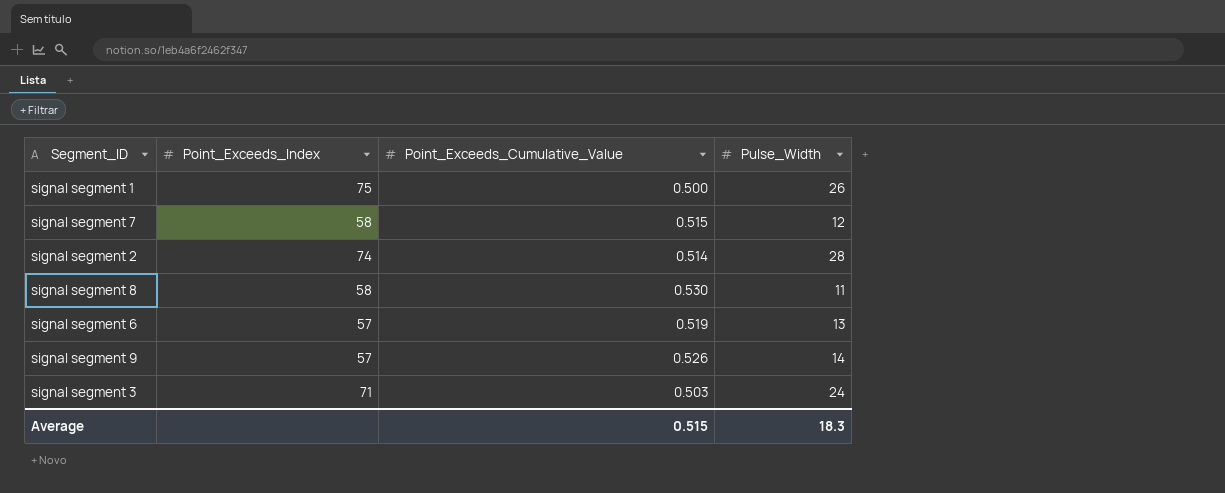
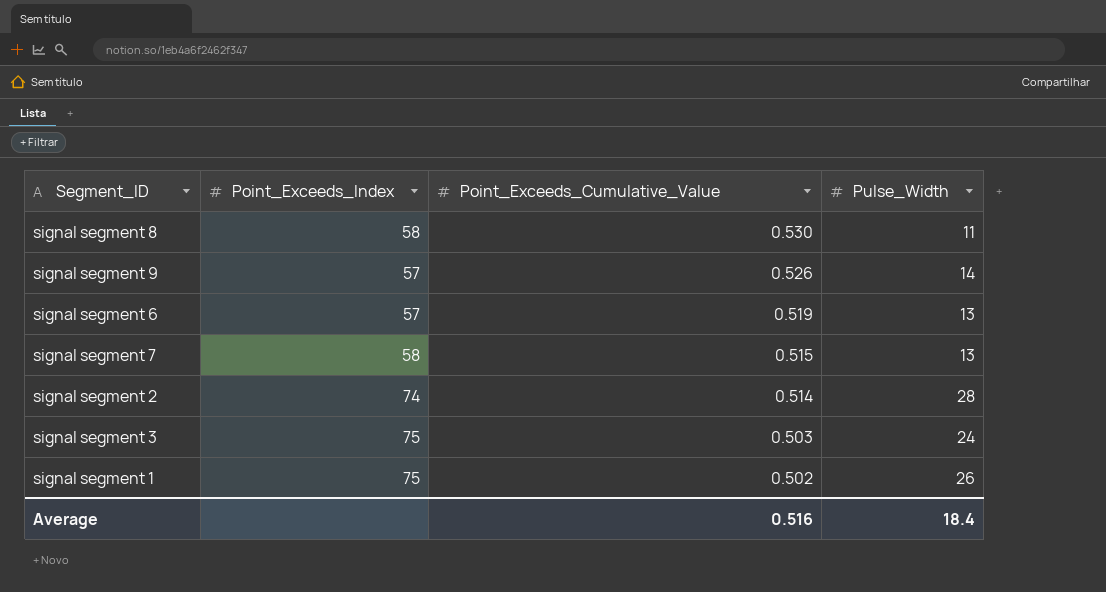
row order: none -> Point_Exceeds_Cumulative_Value descending
signal segment 7 | Pulse_Width: 12 -> 13
signal segment 3 | Point_Exceeds_Index: 71 -> 75
signal segment 1 | Point_Exceeds_Cumulative_Value: 0.500 -> 0.502
Average | Point_Exceeds_Cumulative_Value: 0.515 -> 0.516
Average | Pulse_Width: 18.3 -> 18.4

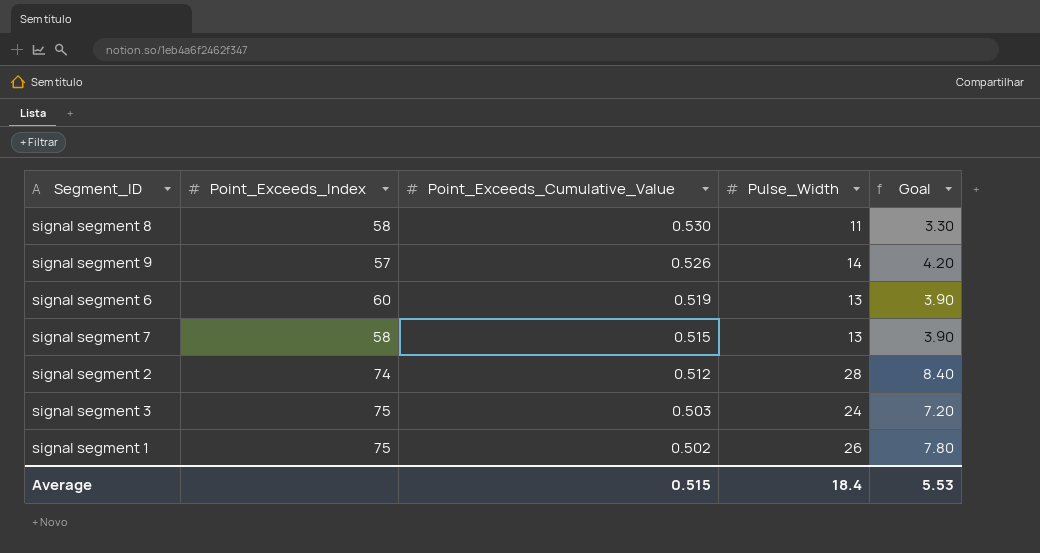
column Goal | formula: none -> [Pulse_Width] * 0.3
signal segment 6 | Point_Exceeds_Index: 57 -> 60
signal segment 2 | Point_Exceeds_Cumulative_Value: 0.514 -> 0.512
Average | Point_Exceeds_Cumulative_Value: 0.516 -> 0.515

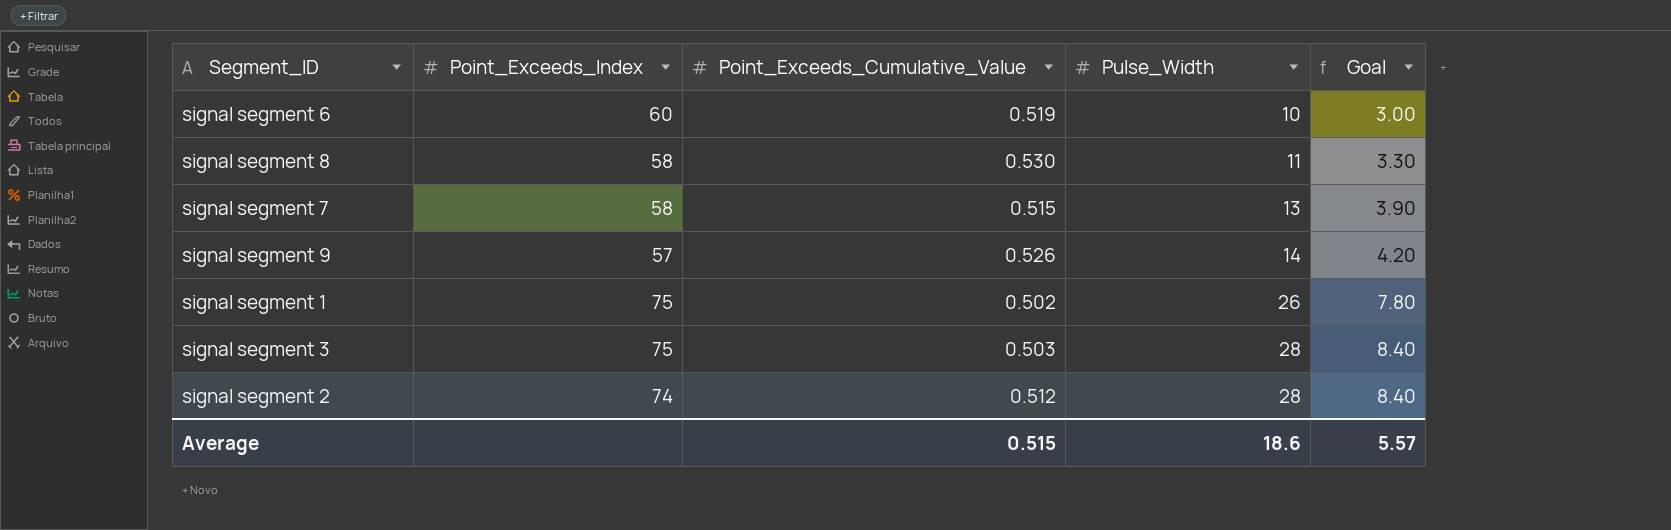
row order: Point_Exceeds_Cumulative_Value descending -> Pulse_Width ascending
signal segment 6 | Pulse_Width: 13 -> 10
signal segment 6 | Goal: 3.90 -> 3.00
signal segment 3 | Pulse_Width: 24 -> 28
signal segment 3 | Goal: 7.20 -> 8.40
Average | Pulse_Width: 18.4 -> 18.6
Average | Goal: 5.53 -> 5.57

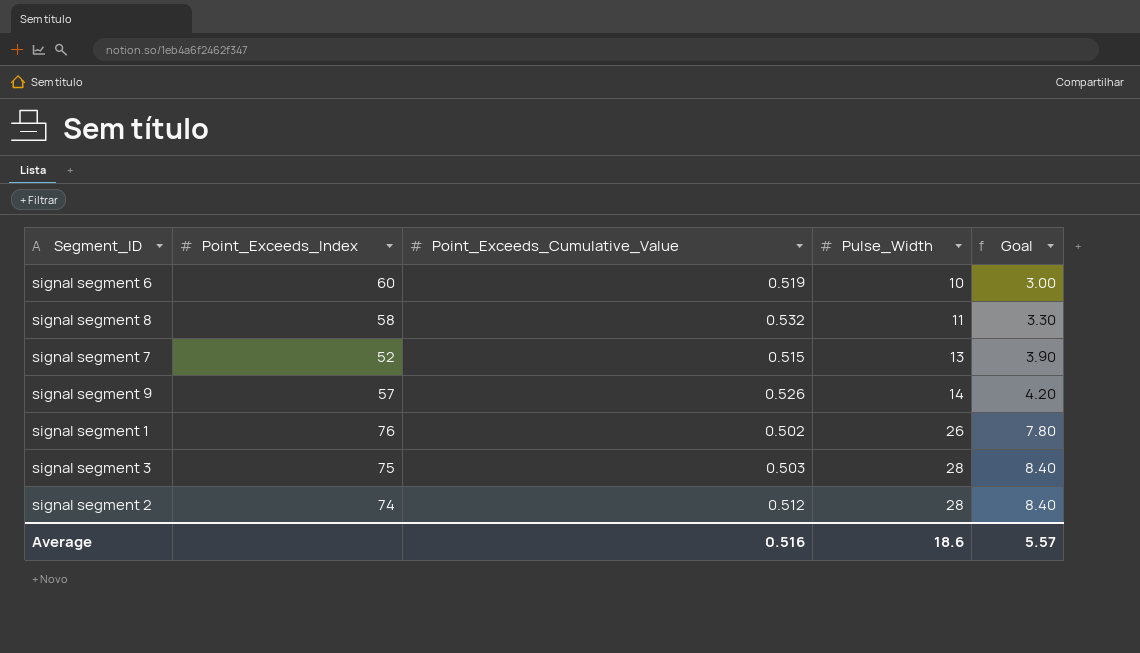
signal segment 8 | Point_Exceeds_Cumulative_Value: 0.530 -> 0.532
signal segment 7 | Point_Exceeds_Index: 58 -> 52
signal segment 1 | Point_Exceeds_Index: 75 -> 76
Average | Point_Exceeds_Cumulative_Value: 0.515 -> 0.516

